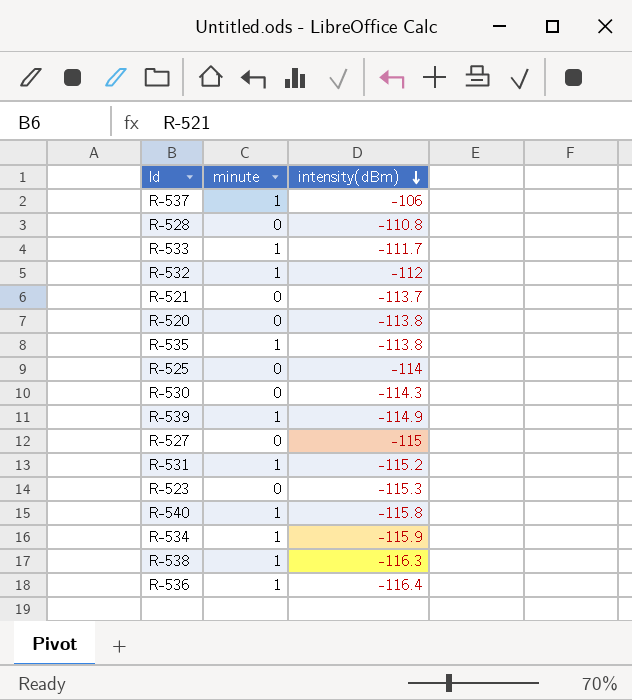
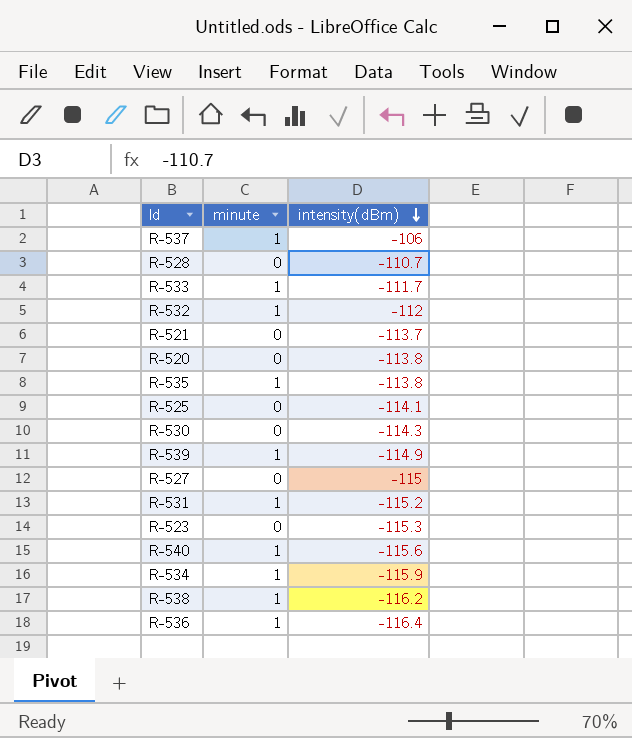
R-528 | intensity(dBm): -110.8 -> -110.7
R-525 | intensity(dBm): -114 -> -114.1
R-540 | intensity(dBm): -115.8 -> -115.6
R-538 | intensity(dBm): -116.3 -> -116.2

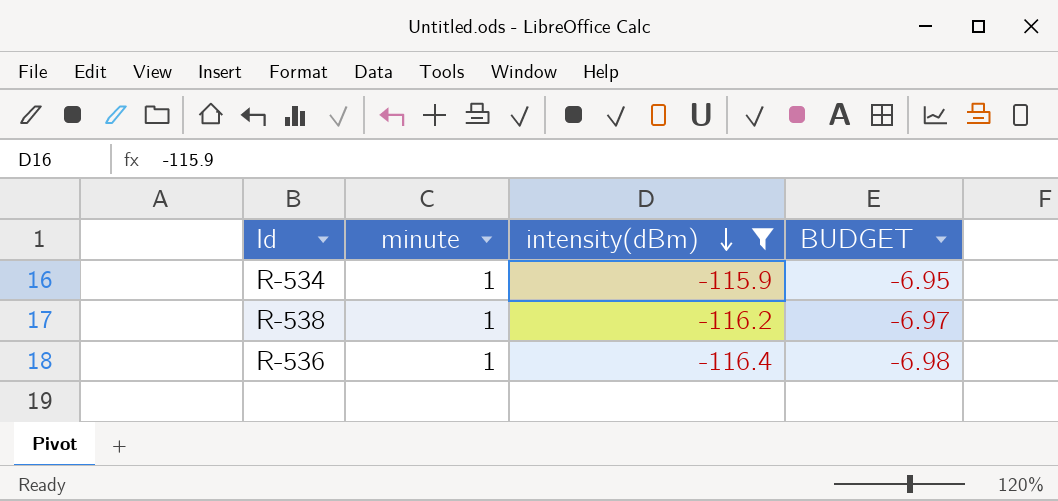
filter: none -> intensity(dBm) <= -115.9
column BUDGET | formula: none -> [intensity(dBm)] * 0.06

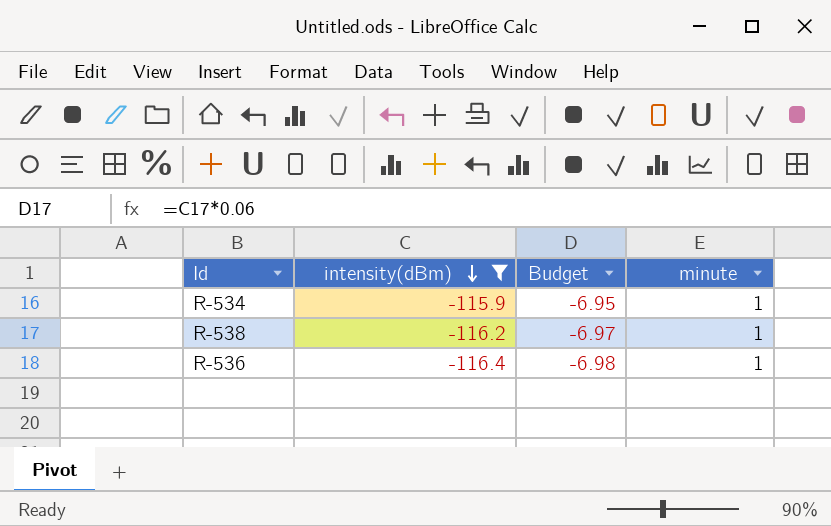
column name: BUDGET -> Budget
column minute | position: 2 -> 4

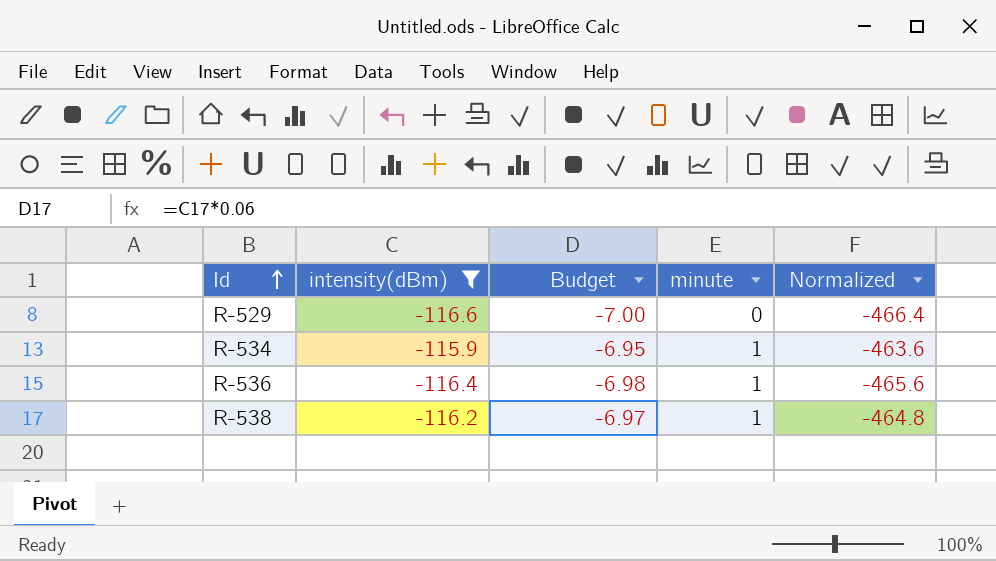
row order: intensity(dBm) descending -> Id ascending
column Normalized | formula: none -> [intensity(dBm)] * 4
row R-529: none -> -116.6 | -7.00 | 0 | -466.4

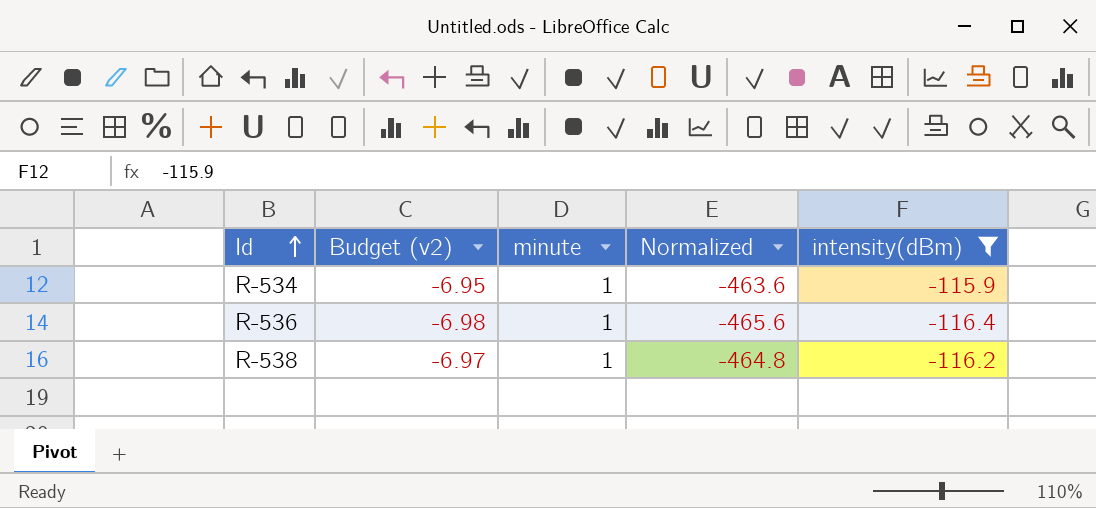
column name: Budget -> Budget (v2)
column intensity(dBm) | position: 2 -> 5
row R-529: -116.6 | -7.00 | 0 | -466.4 -> none

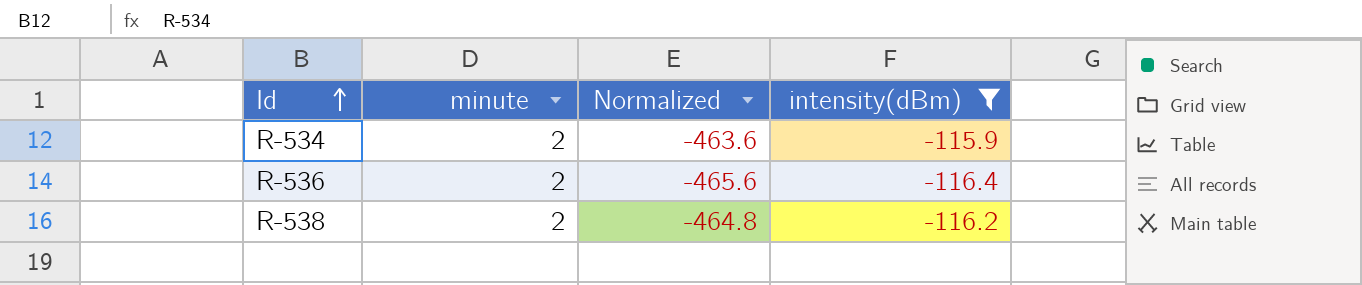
column Budget (v2) | formula: [intensity(dBm)] * 0.06 -> none
R-534 | minute: 1 -> 2
R-536 | minute: 1 -> 2
R-538 | minute: 1 -> 2

